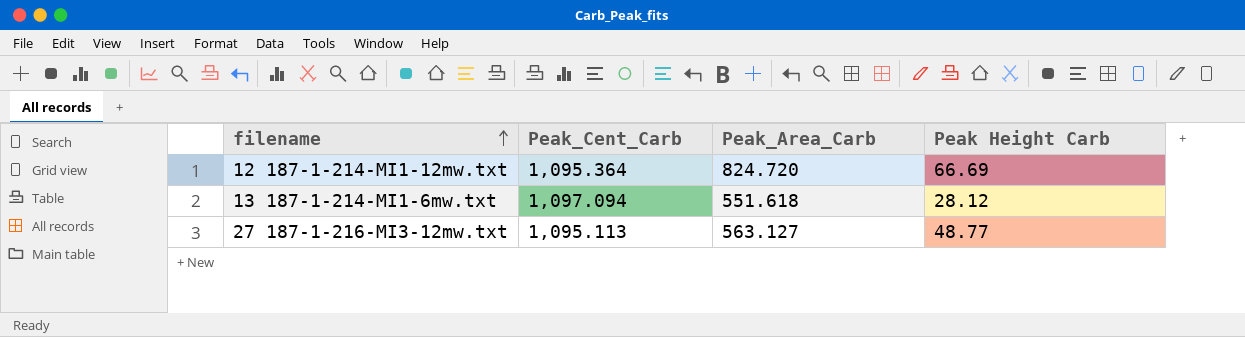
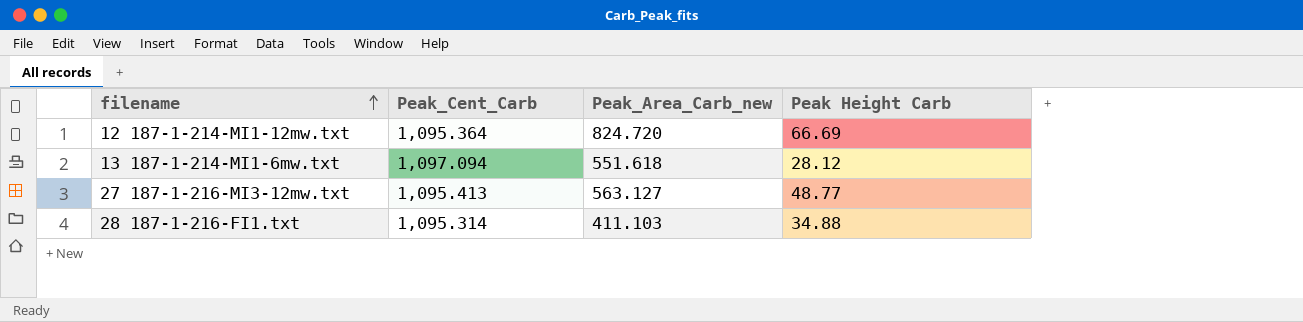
column name: Peak_Area_Carb -> Peak_Area_Carb_new
27 187-1-216-MI3-12mw.txt | Peak_Cent_Carb: 1,095.113 -> 1,095.413
row 28 187-1-216-FI1.txt: none -> 1,095.314 | 411.103 | 34.88

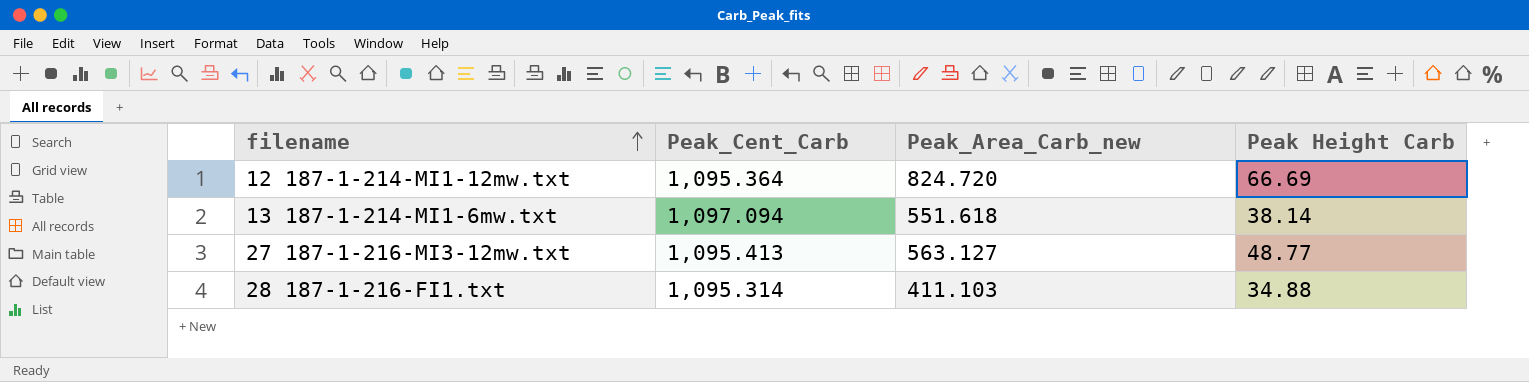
13 187-1-214-MI1-6mw.txt | Peak Height Carb: 28.12 -> 38.14

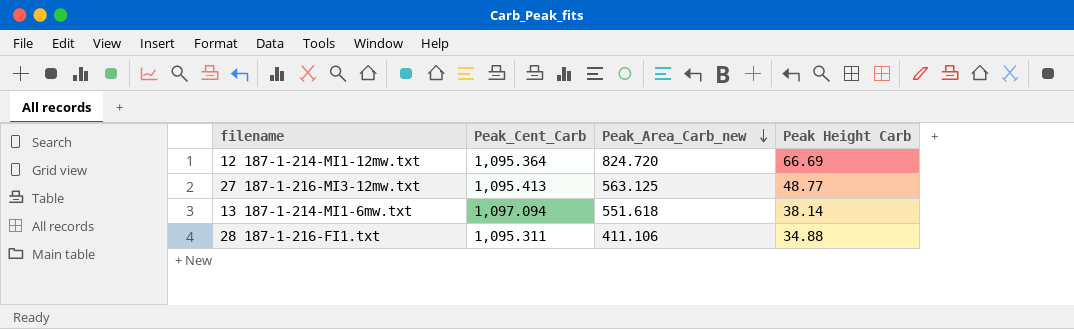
row order: filename ascending -> Peak_Area_Carb_new descending
27 187-1-216-MI3-12mw.txt | Peak_Area_Carb_new: 563.127 -> 563.125
28 187-1-216-FI1.txt | Peak_Cent_Carb: 1,095.314 -> 1,095.311
28 187-1-216-FI1.txt | Peak_Area_Carb_new: 411.103 -> 411.106

